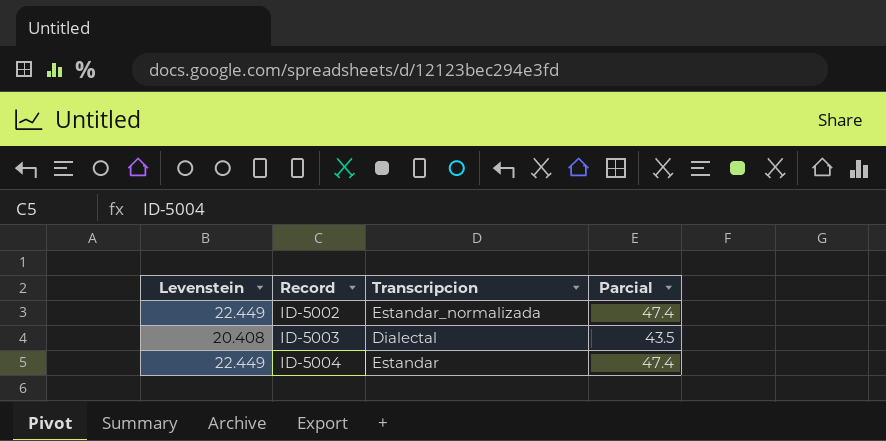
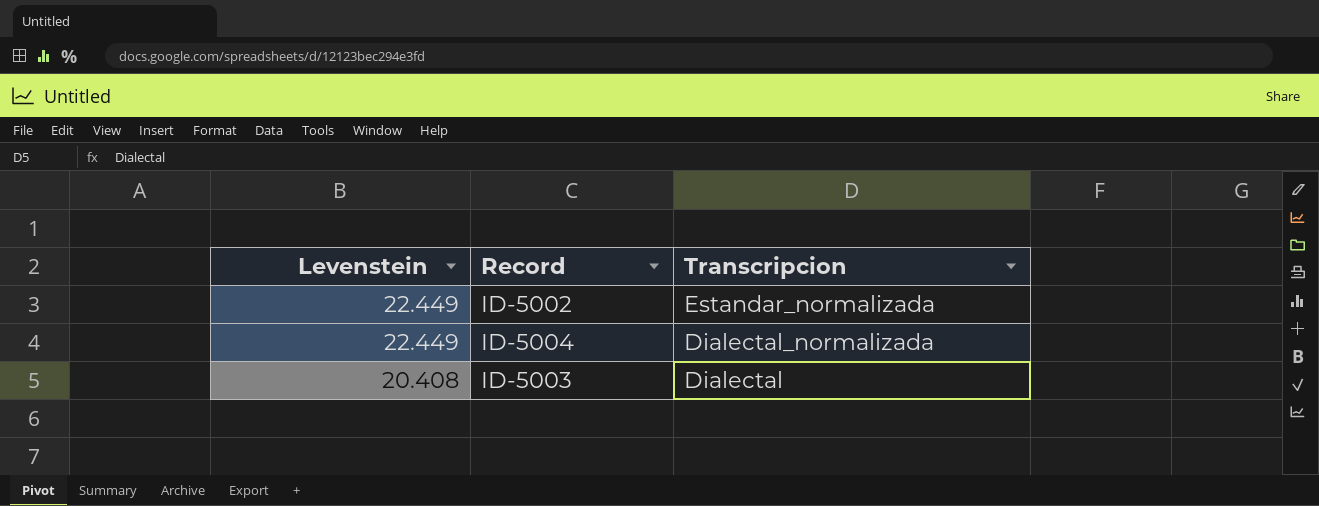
row order: Record ascending -> Levenstein descending
column Parcial | position: 4 -> none
ID-5004 | Transcripcion: Estandar -> Dialectal_normalizada

